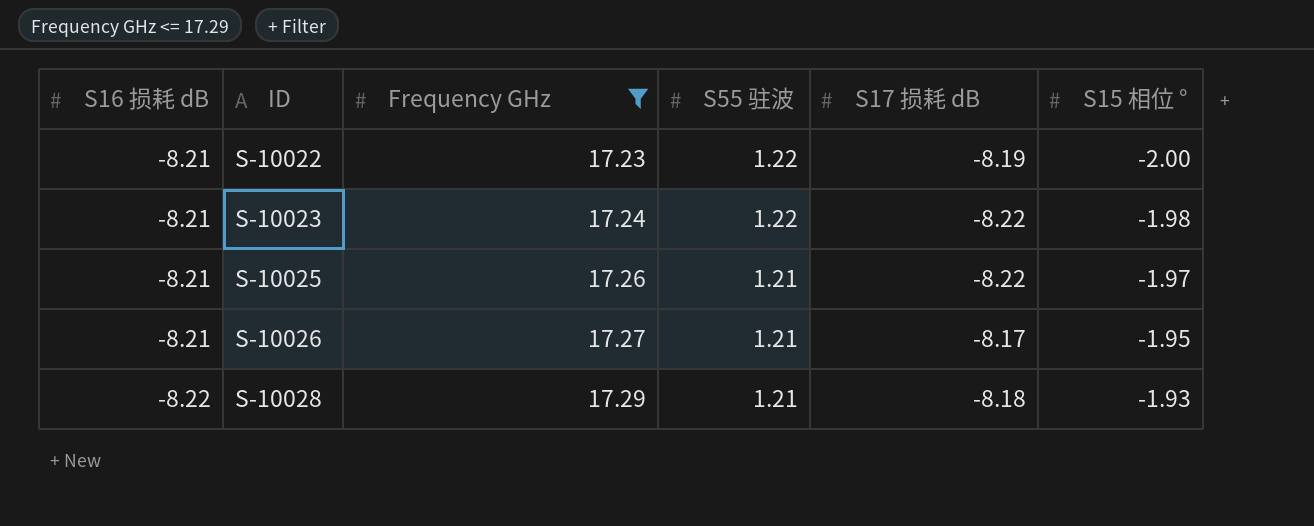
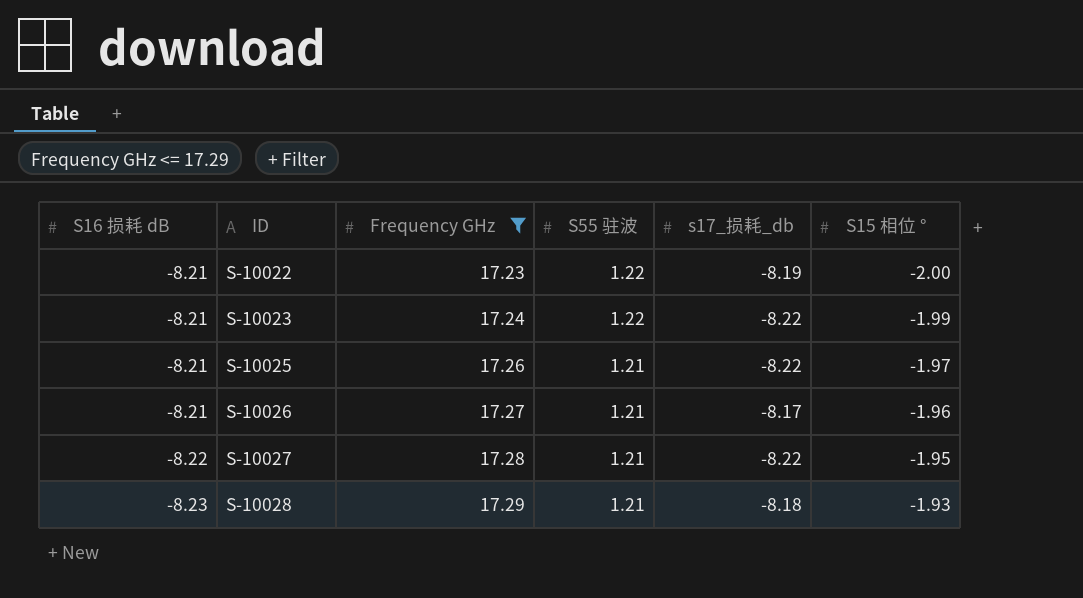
column name: S17 损耗 dB -> s17_损耗_db
S-10023 | S15 相位 °: -1.98 -> -1.99
S-10026 | S15 相位 °: -1.95 -> -1.96
row S-10027: none -> -8.22 | 17.28 | 1.21 | -8.22 | -1.95
S-10028 | S16 损耗 dB: -8.22 -> -8.23

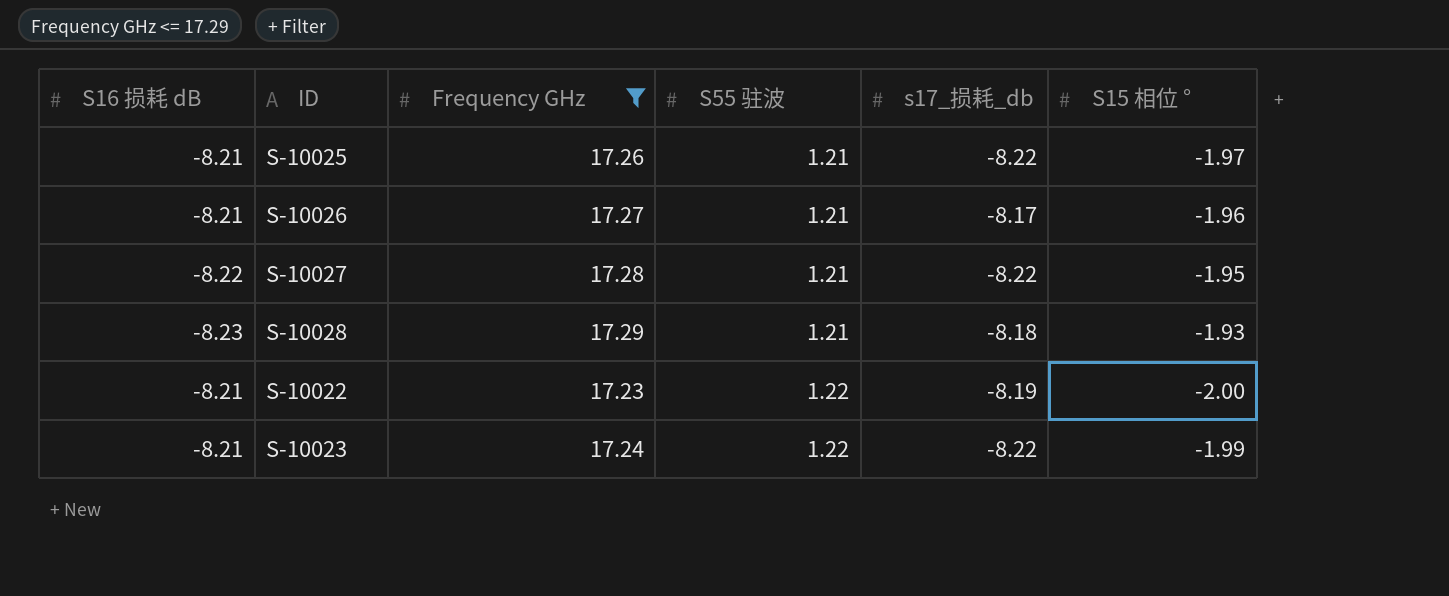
row order: S16 损耗 dB descending -> S55 驻波 ascending

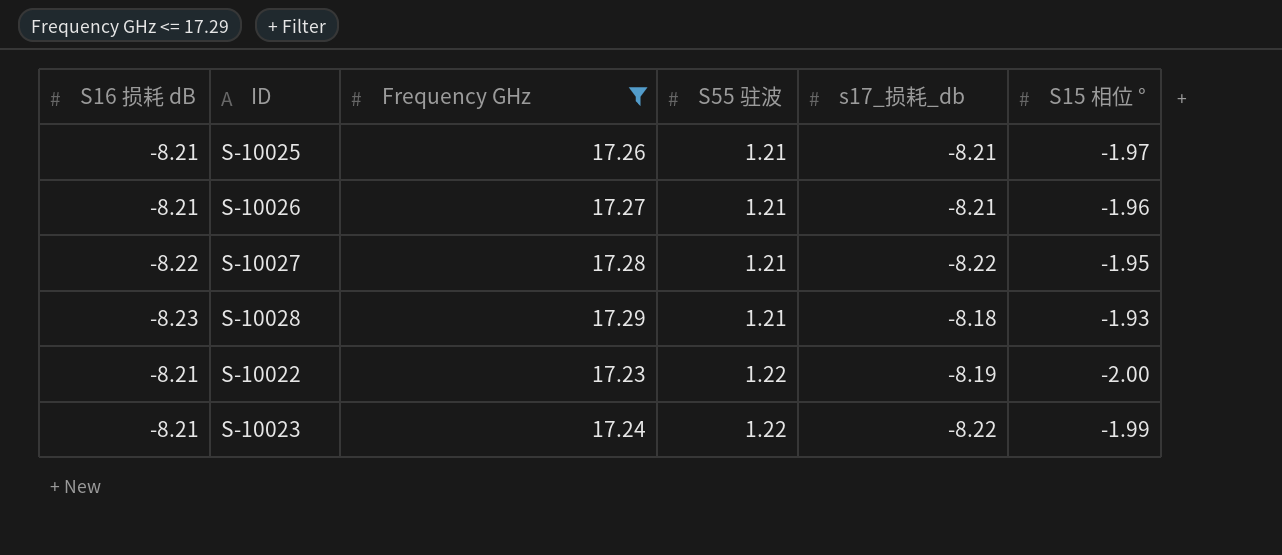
S-10025 | s17_损耗_db: -8.22 -> -8.21
S-10026 | s17_损耗_db: -8.17 -> -8.21

